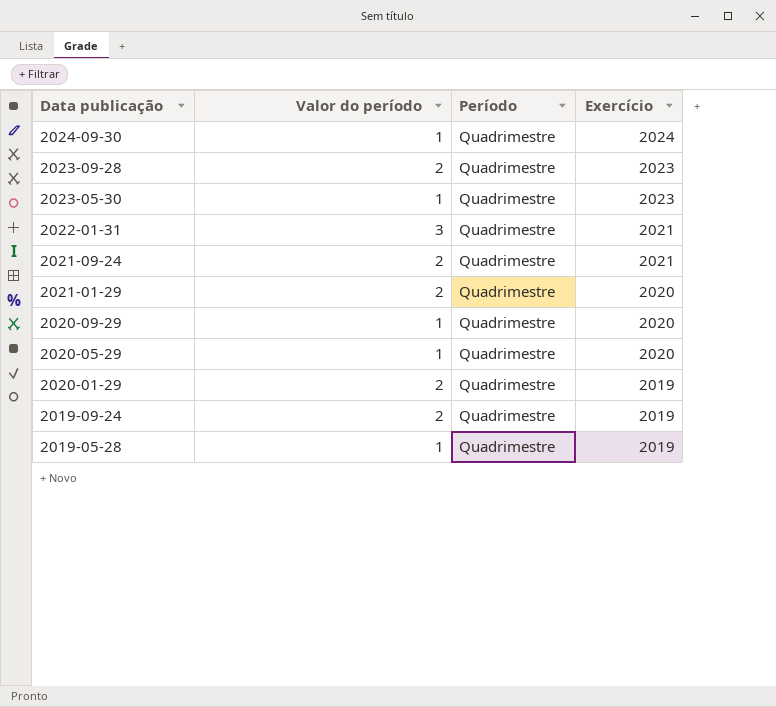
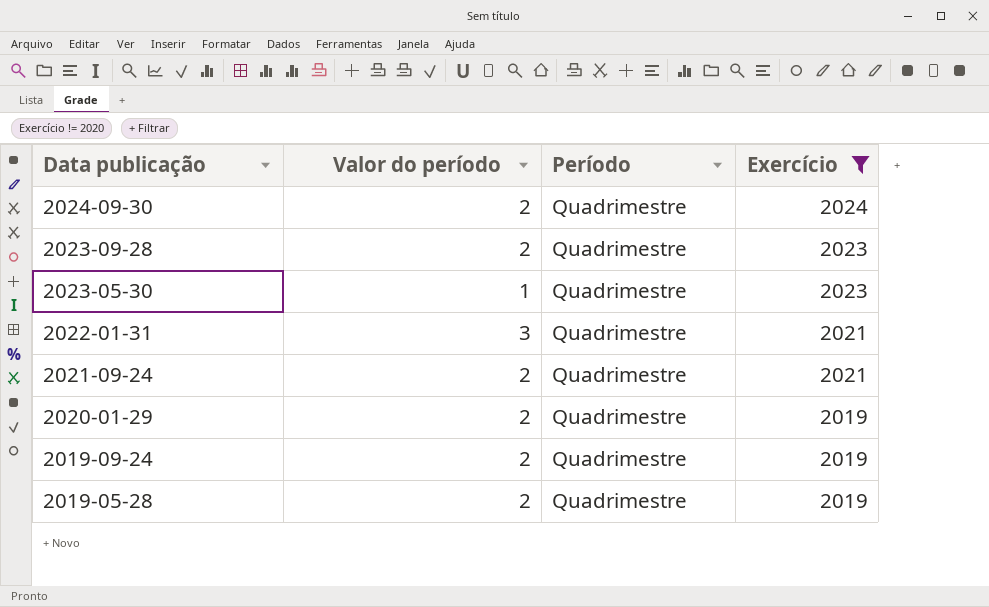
filter: none -> Exercício != 2020
2024-09-30 | Valor do período: 1 -> 2
2019-05-28 | Valor do período: 1 -> 2

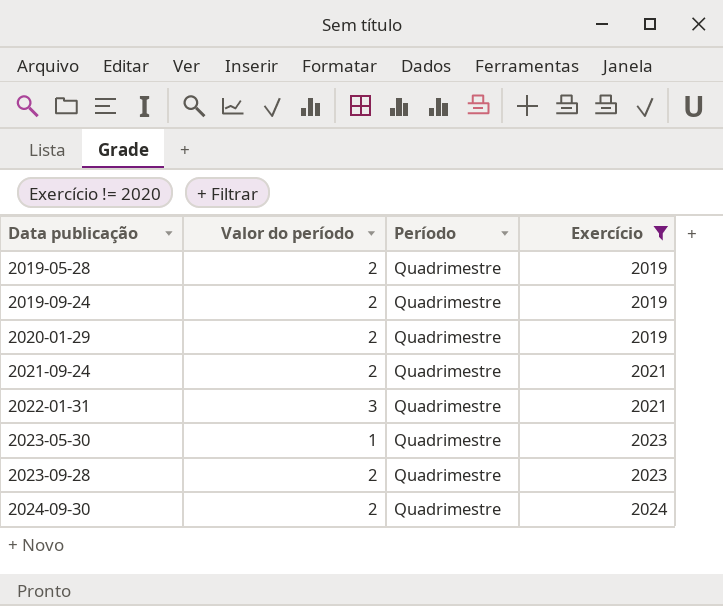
row order: Data publicação descending -> Data publicação ascending

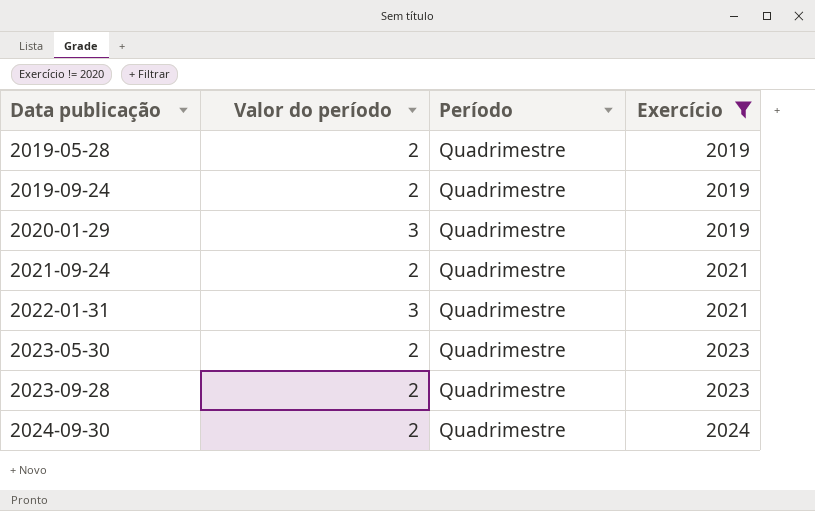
2020-01-29 | Valor do período: 2 -> 3
2023-05-30 | Valor do período: 1 -> 2

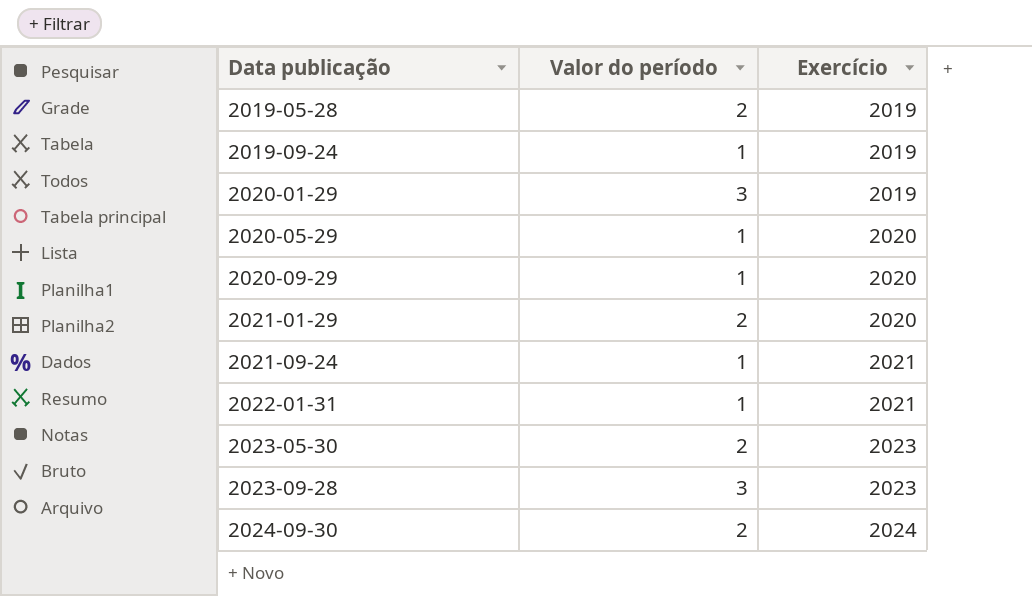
filter: Exercício != 2020 -> none
column Período | position: 3 -> none
2019-09-24 | Valor do período: 2 -> 1
2021-09-24 | Valor do período: 2 -> 1
2022-01-31 | Valor do período: 3 -> 1
2023-09-28 | Valor do período: 2 -> 3

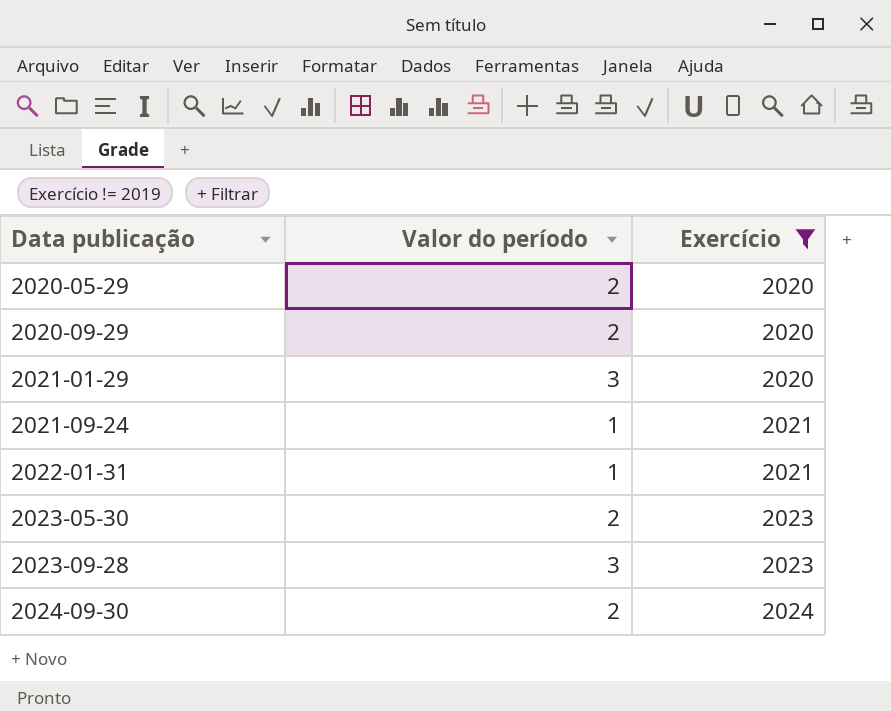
filter: none -> Exercício != 2019
2020-05-29 | Valor do período: 1 -> 2
2020-09-29 | Valor do período: 1 -> 2
2021-01-29 | Valor do período: 2 -> 3

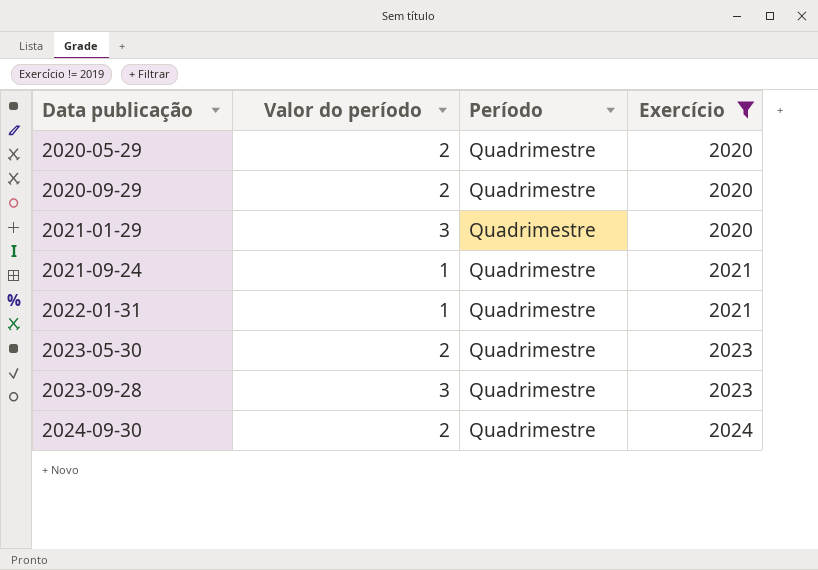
column Período | position: none -> 3

